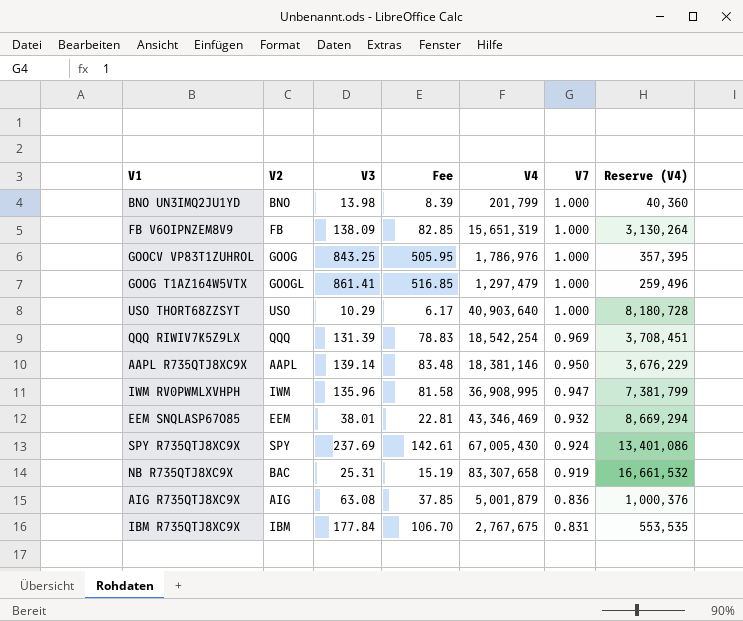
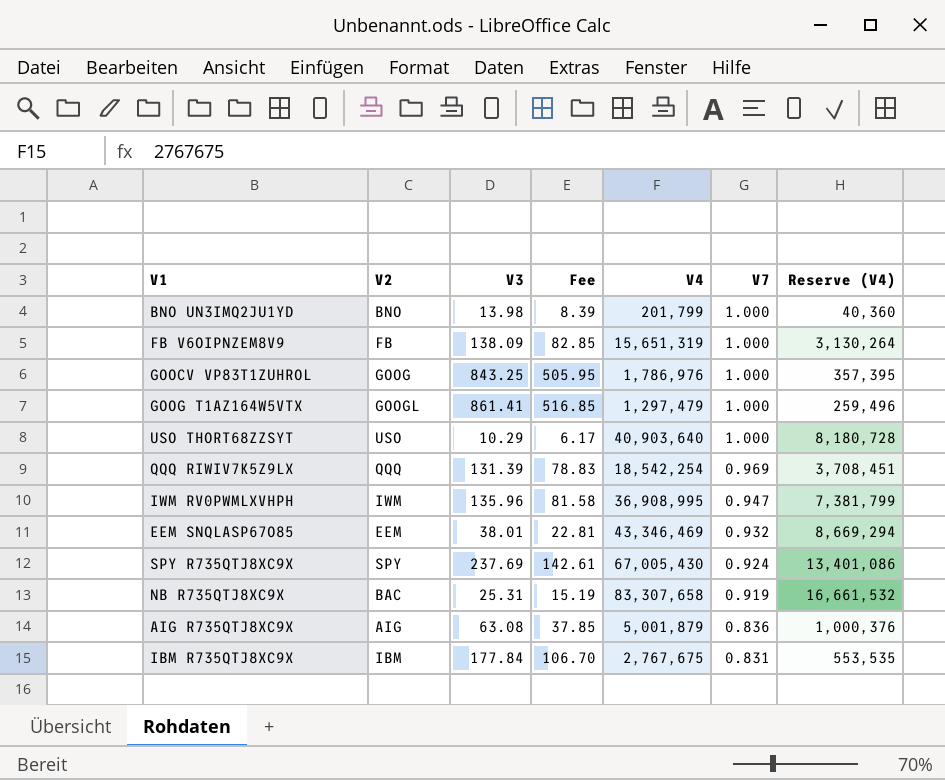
row AAPL R735QTJ8XC9X: AAPL | 139.14 | 83.48 | 18,381,146 | 0.950 | 3,676,229 -> none

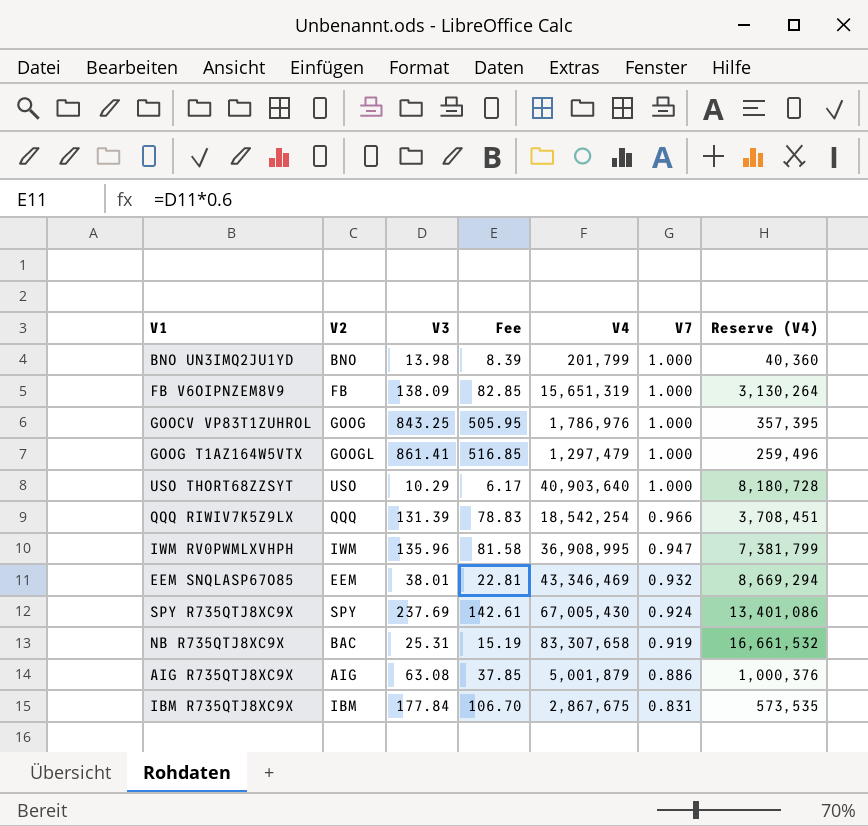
QQQ RIWIV7K5Z9LX | V7: 0.969 -> 0.966
AIG R735QTJ8XC9X | V7: 0.836 -> 0.886
IBM R735QTJ8XC9X | V4: 2,767,675 -> 2,867,675
IBM R735QTJ8XC9X | Reserve (V4): 553,535 -> 573,535

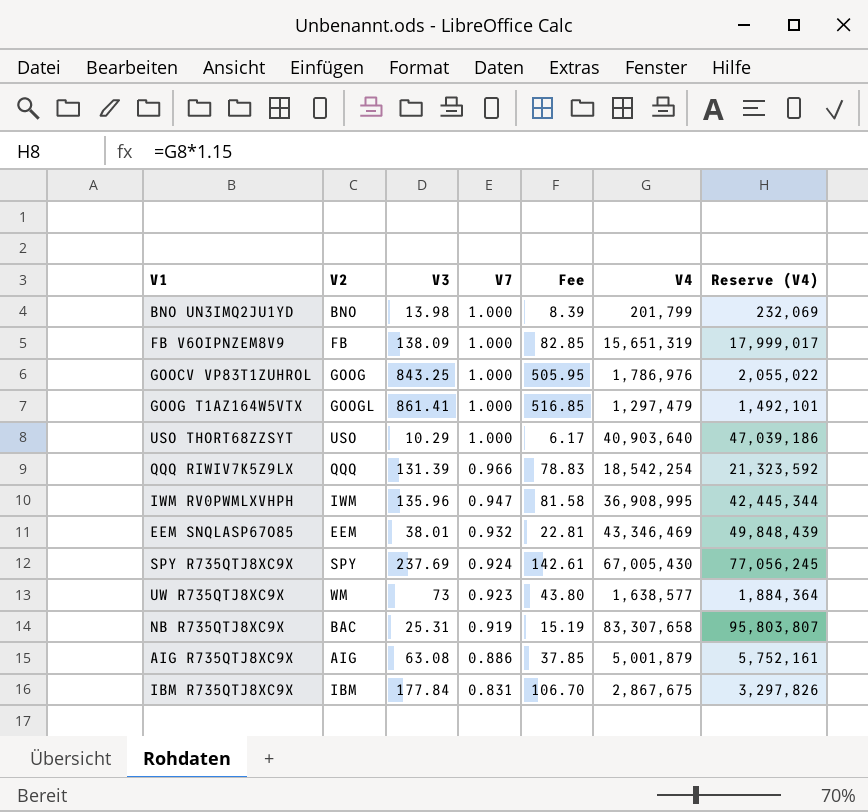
column V7 | position: 6 -> 4
column Reserve (V4) | formula: [V4] * 0.2 -> [V4] * 1.15
row UW R735QTJ8XC9X: none -> WM | 73 | 0.923 | 43.80 | 1,638,577 | 1,884,364

